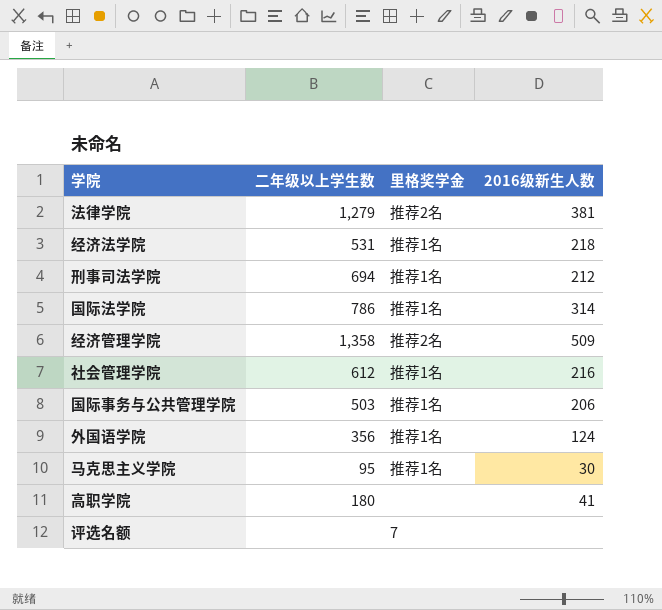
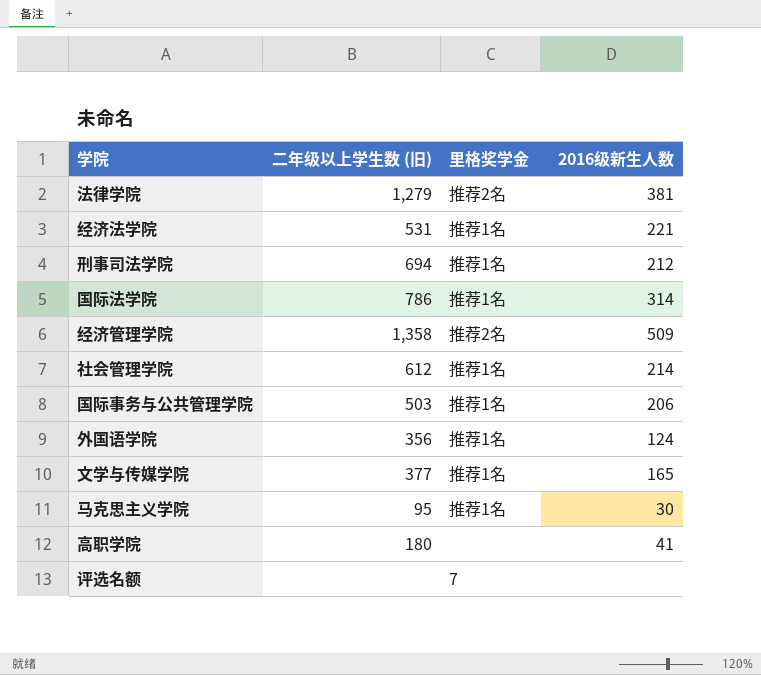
column name: 二年级以上学生数 -> 二年级以上学生数 (旧)
经济法学院 | 2016级新生人数: 218 -> 221
社会管理学院 | 2016级新生人数: 216 -> 214
row 文学与传媒学院: none -> 377 | 推荐1名 | 165

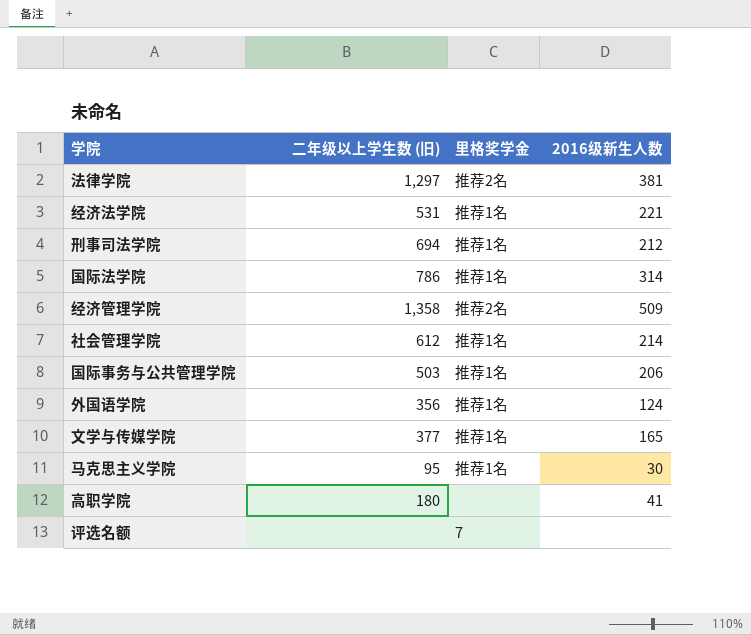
法律学院 | 二年级以上学生数 (旧): 1,279 -> 1,297

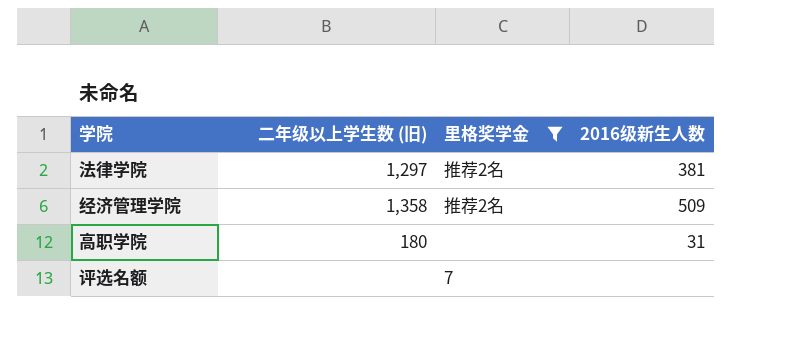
filter: none -> 里格奖学金 != 推荐1名
高职学院 | 2016级新生人数: 41 -> 31

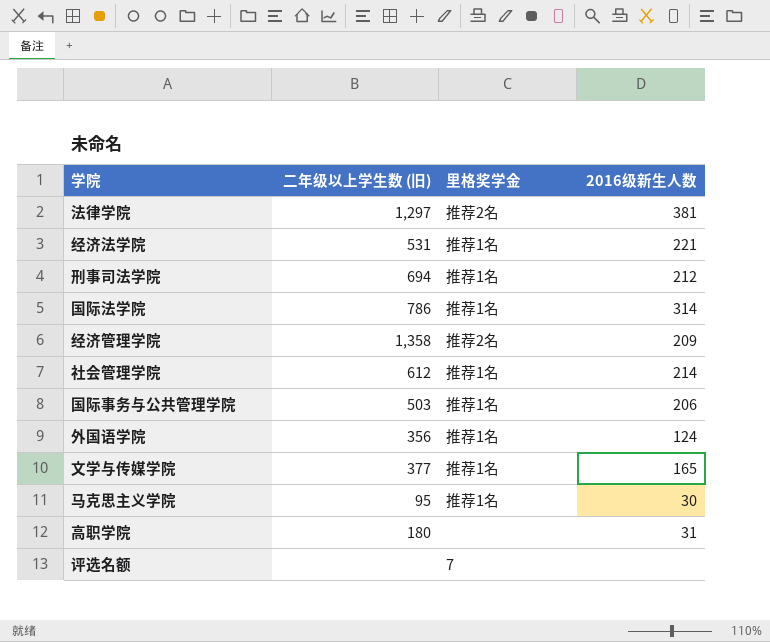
filter: 里格奖学金 != 推荐1名 -> none
经济管理学院 | 2016级新生人数: 509 -> 209

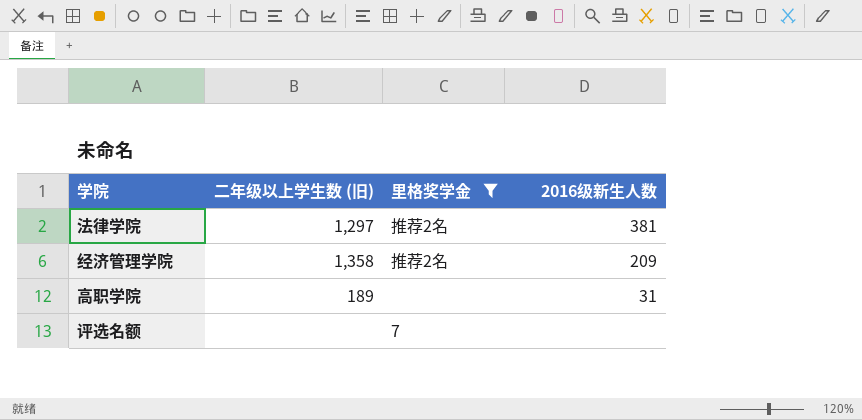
filter: none -> 里格奖学金 != 推荐1名
高职学院 | 二年级以上学生数 (旧): 180 -> 189

